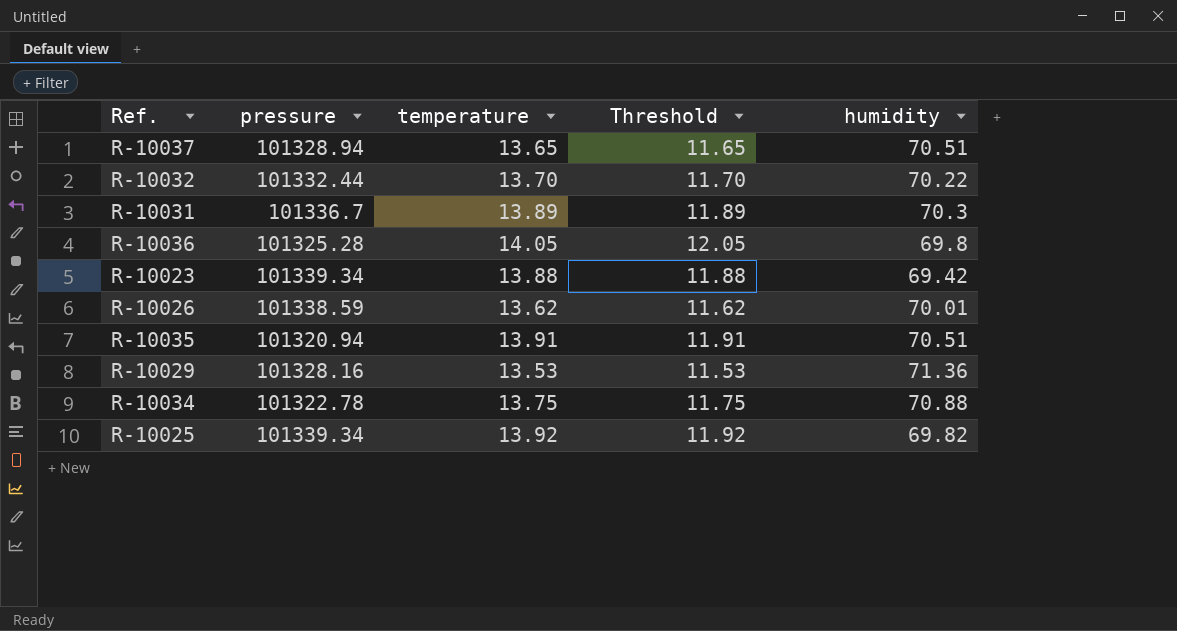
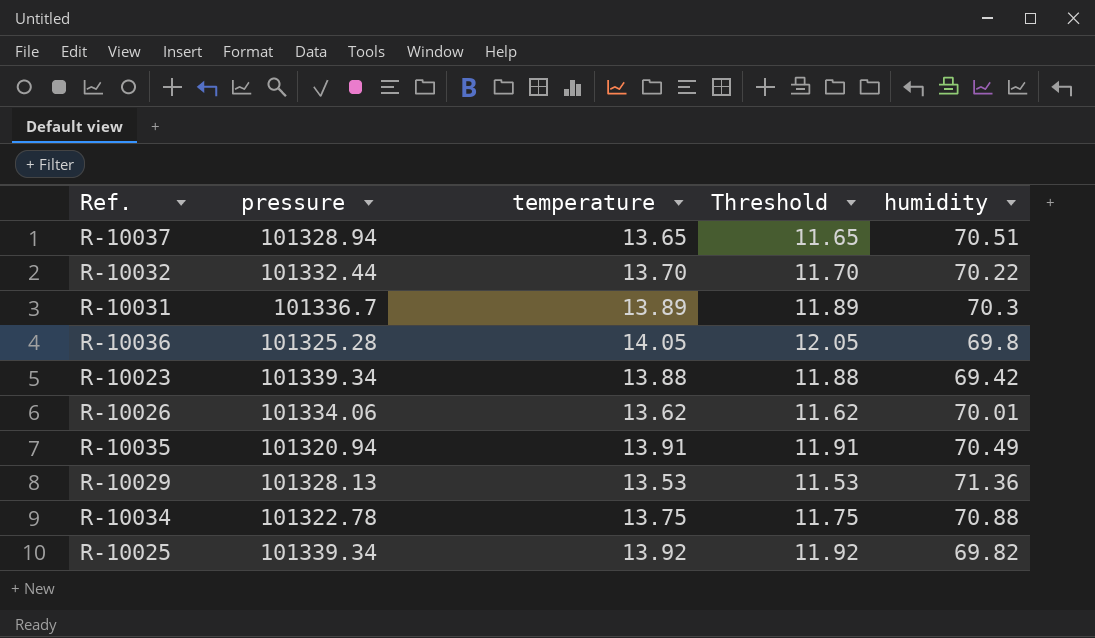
R-10026 | pressure: 101338.59 -> 101334.06
R-10035 | humidity: 70.51 -> 70.49
R-10029 | pressure: 101328.16 -> 101328.13

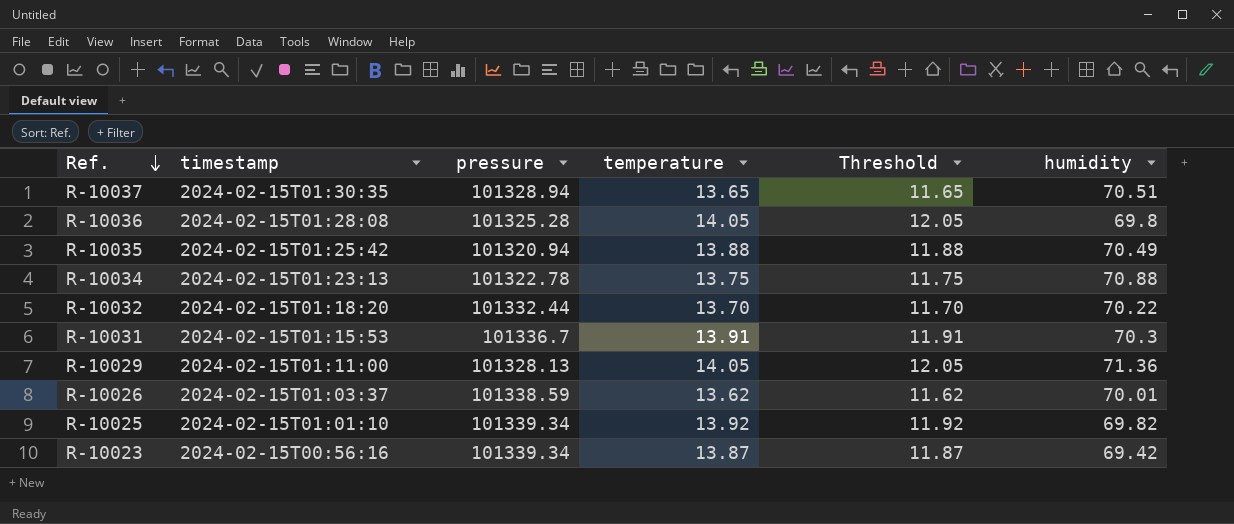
row order: none -> Ref. descending
column timestamp | position: none -> 2
R-10035 | temperature: 13.91 -> 13.88
R-10035 | Threshold: 11.91 -> 11.88
R-10031 | temperature: 13.89 -> 13.91
R-10031 | Threshold: 11.89 -> 11.91
R-10029 | temperature: 13.53 -> 14.05
R-10029 | Threshold: 11.53 -> 12.05
R-10026 | pressure: 101334.06 -> 101338.59
R-10023 | temperature: 13.88 -> 13.87
R-10023 | Threshold: 11.88 -> 11.87

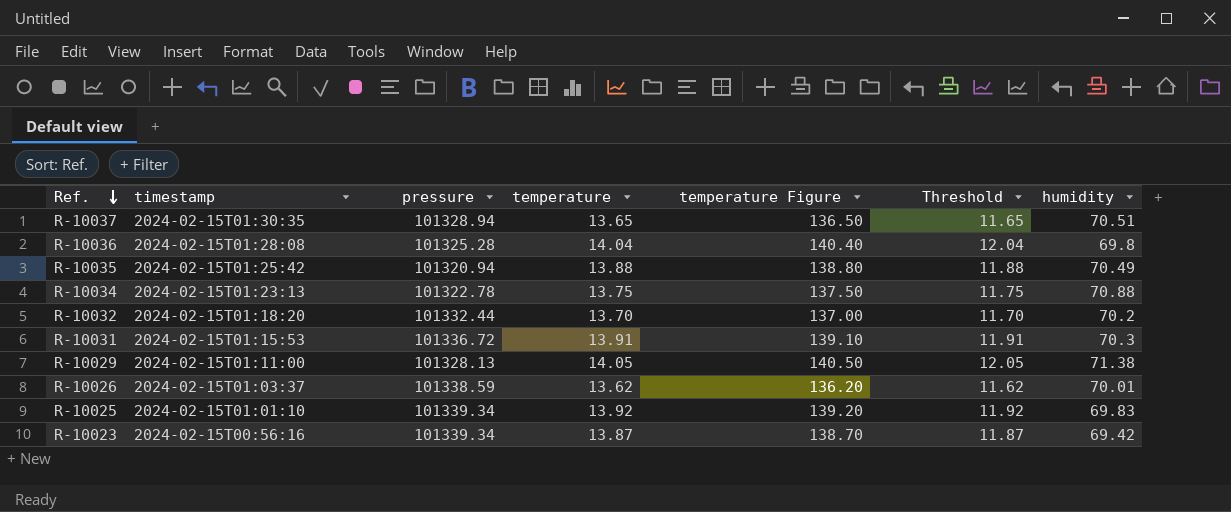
column temperature Figure | formula: none -> [temperature] * 10
R-10036 | temperature: 14.05 -> 14.04
R-10036 | Threshold: 12.05 -> 12.04
R-10032 | humidity: 70.22 -> 70.2
R-10031 | pressure: 101336.7 -> 101336.72
R-10029 | humidity: 71.36 -> 71.38
R-10025 | humidity: 69.82 -> 69.83

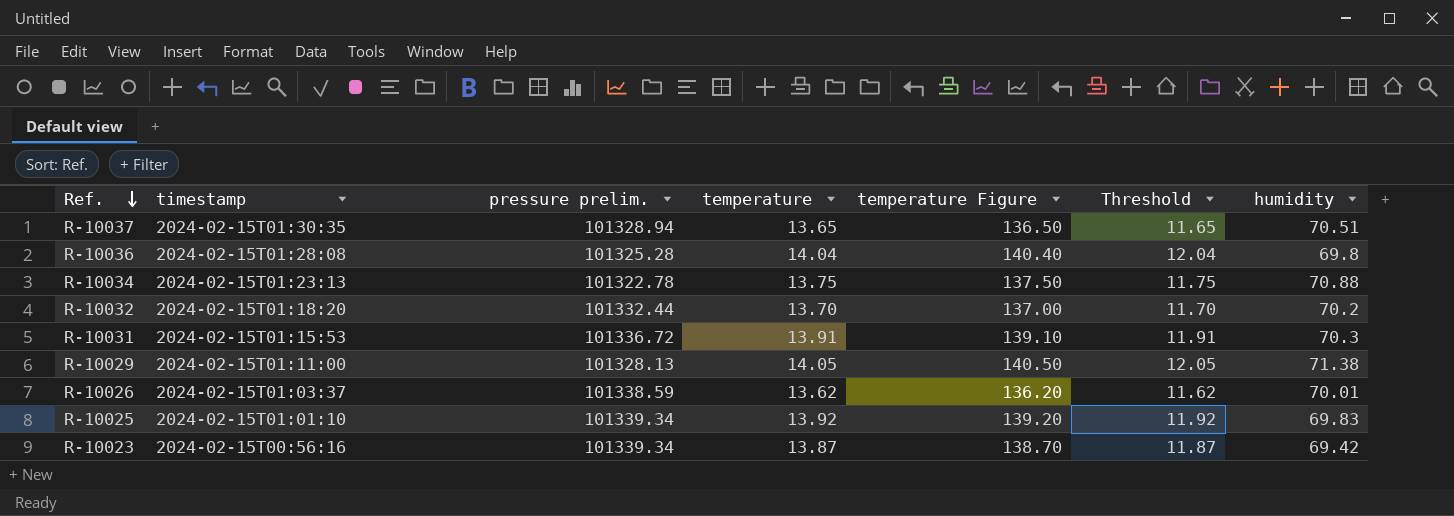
column name: pressure -> pressure prelim.
row R-10035: 2024-02-15T01:25:42 | 101320.94 | 13.88 | 138.80 | 11.88 | 70.49 -> none

